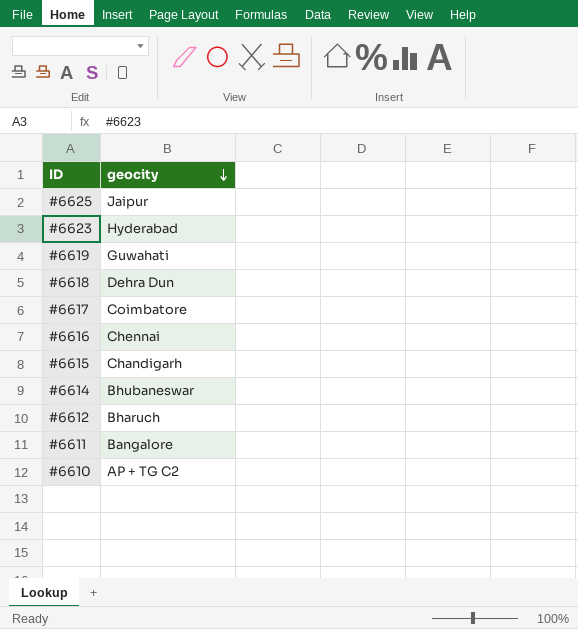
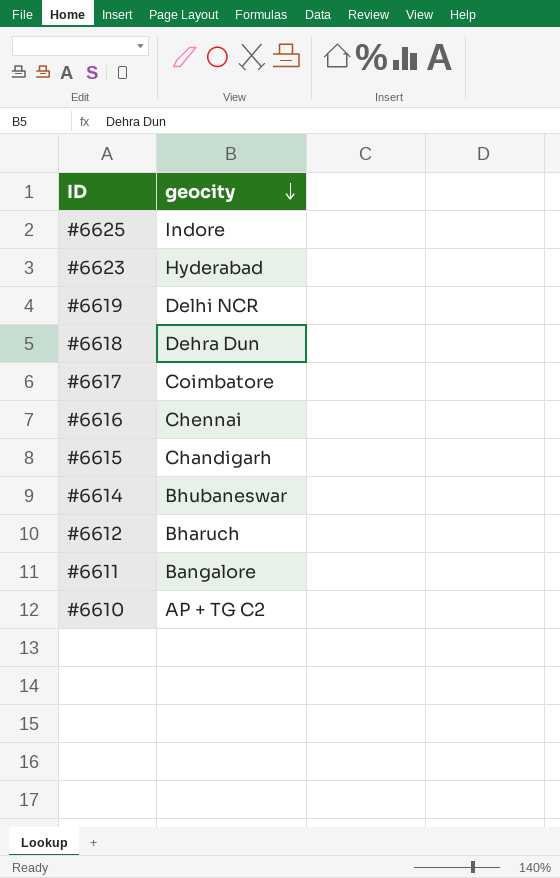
#6625 | geocity: Jaipur -> Indore
#6619 | geocity: Guwahati -> Delhi NCR

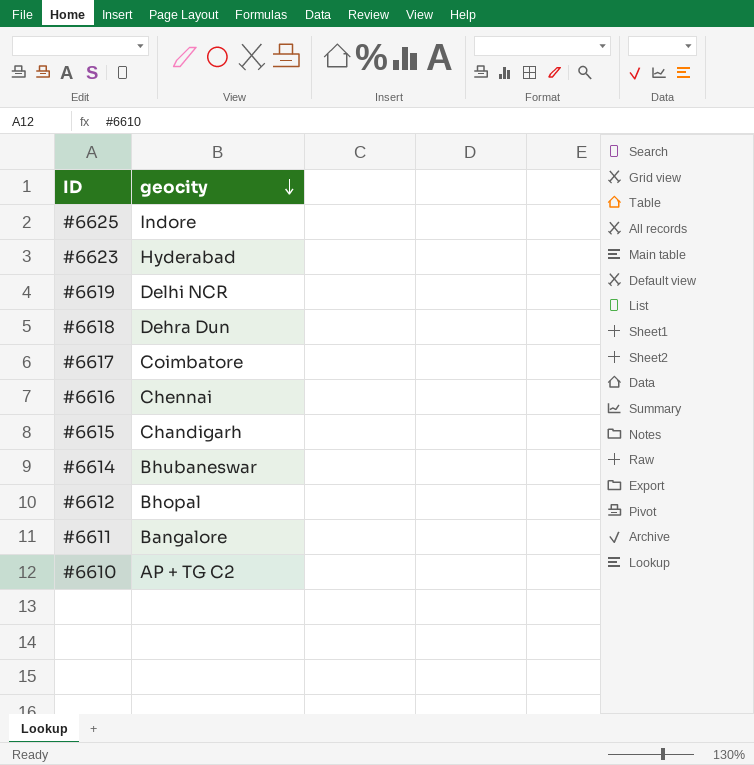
#6612 | geocity: Bharuch -> Bhopal

